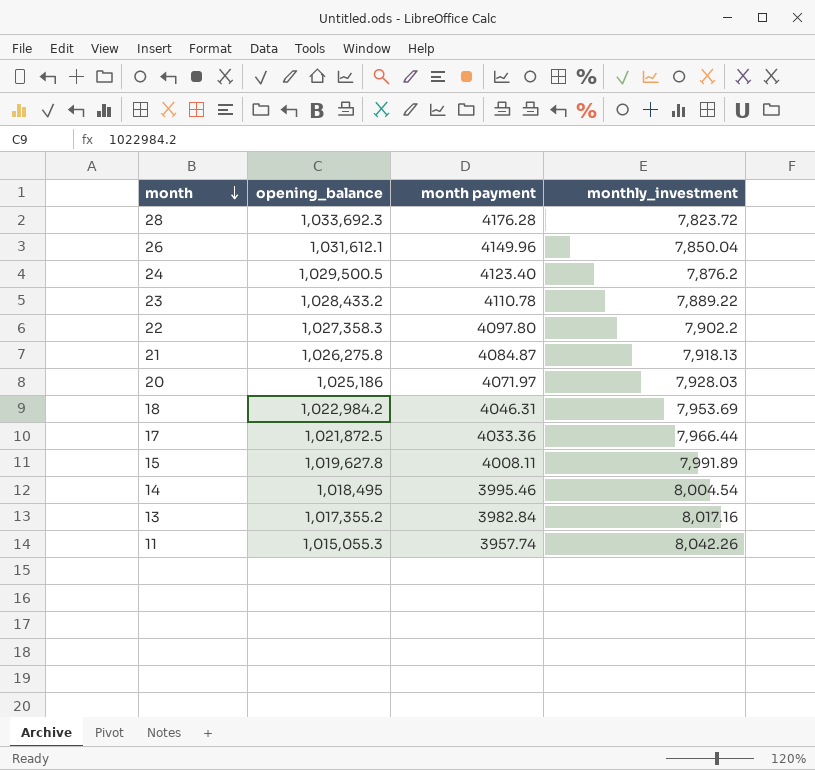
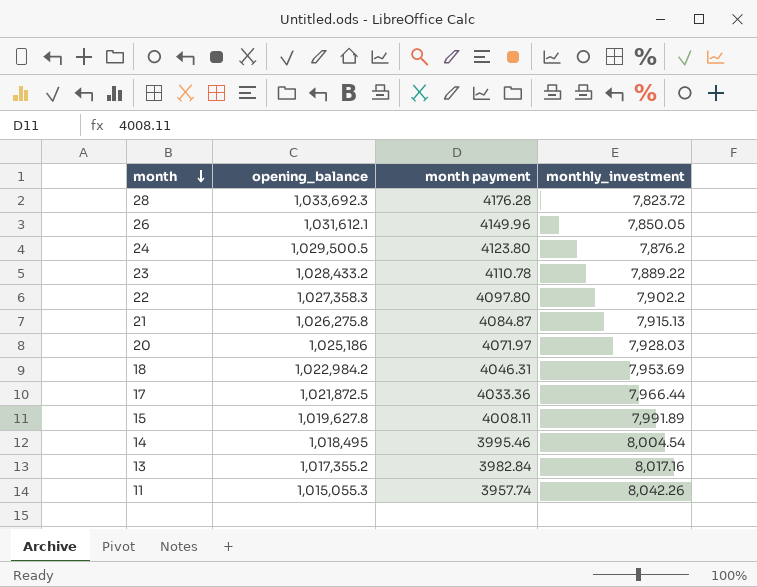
26 | monthly_investment: 7,850.04 -> 7,850.05
24 | month payment: 4123.40 -> 4123.80
21 | monthly_investment: 7,918.13 -> 7,915.13

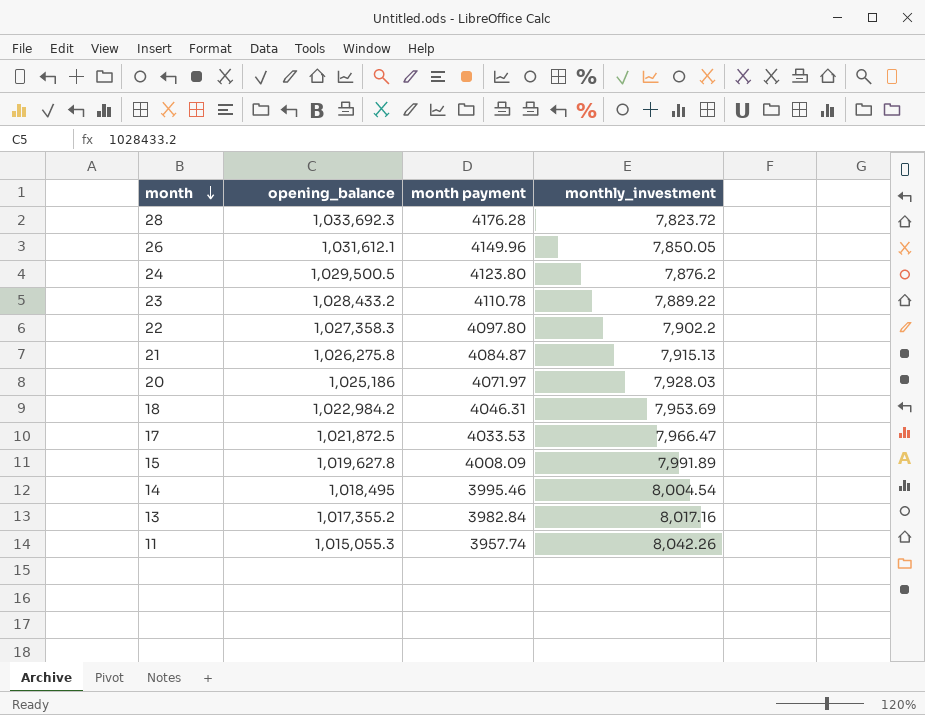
17 | month payment: 4033.36 -> 4033.53
17 | monthly_investment: 7,966.44 -> 7,966.47
15 | month payment: 4008.11 -> 4008.09

